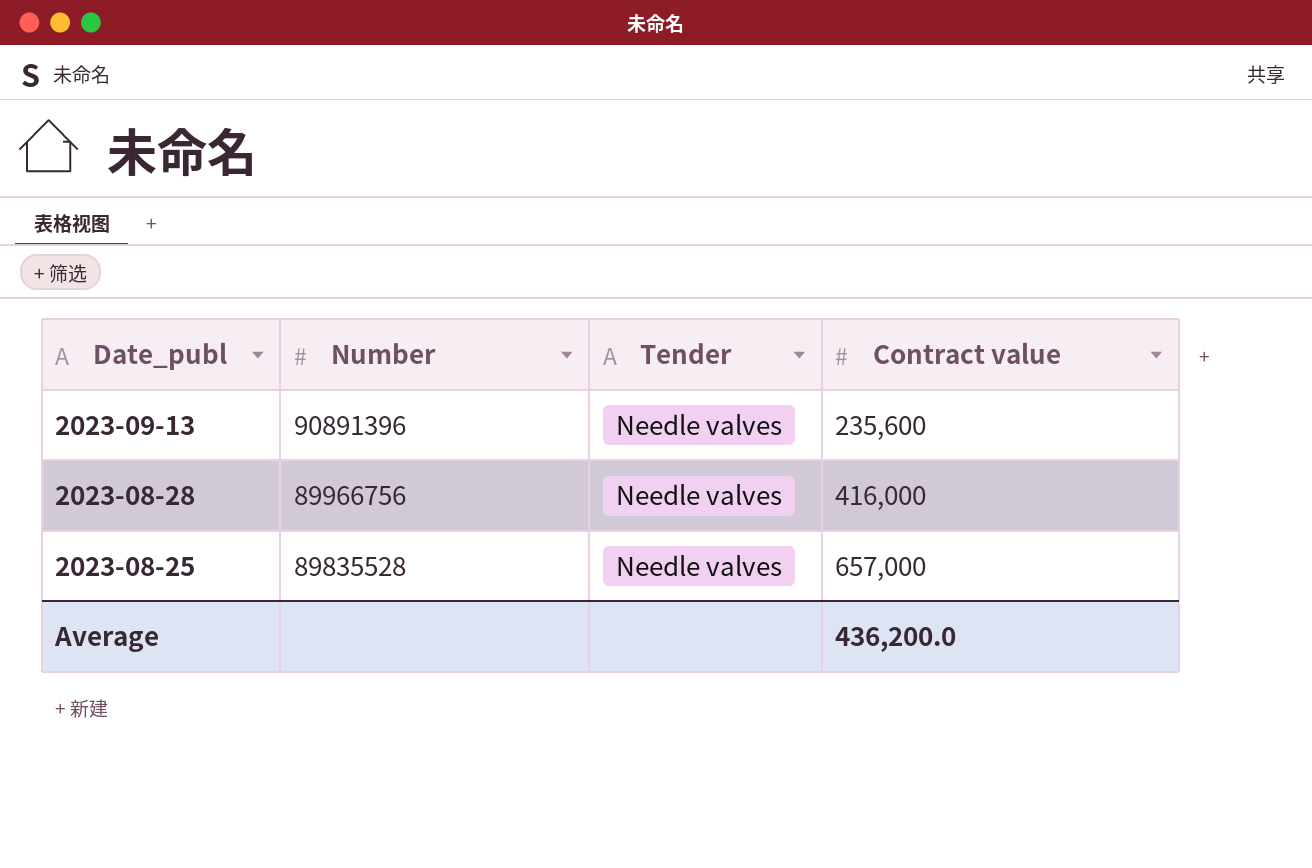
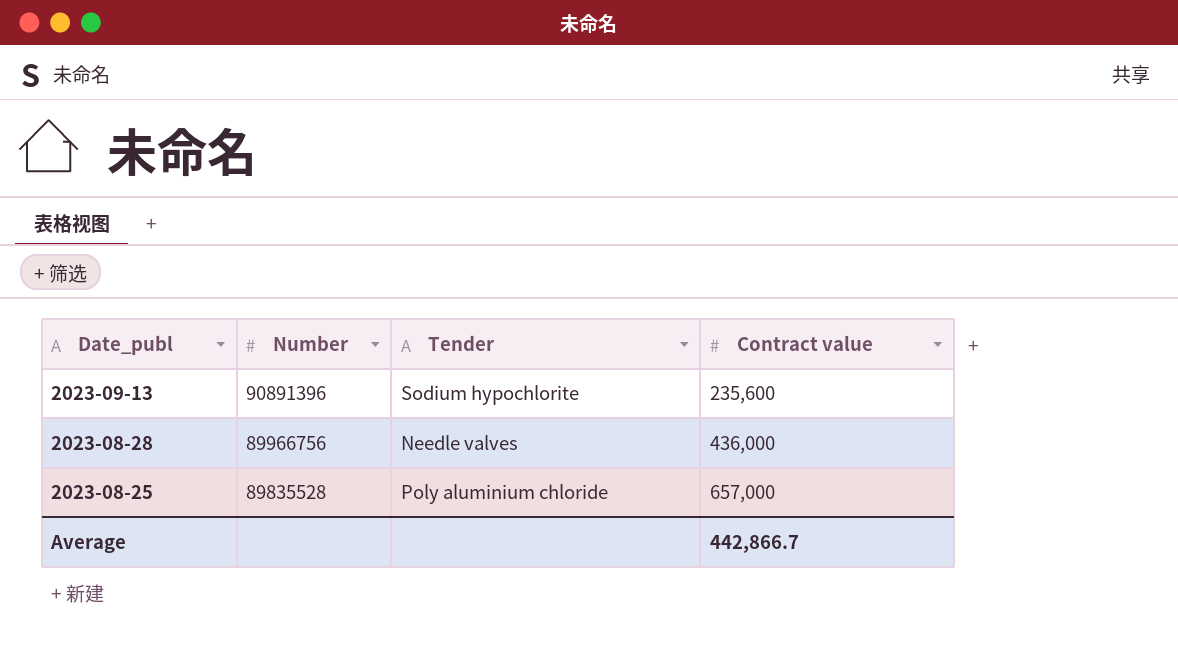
2023-09-13 | Tender: Needle valves -> Sodium hypochlorite
2023-08-28 | Contract value: 416,000 -> 436,000
2023-08-25 | Tender: Needle valves -> Poly aluminium chloride
Average | Contract value: 436,200.0 -> 442,866.7

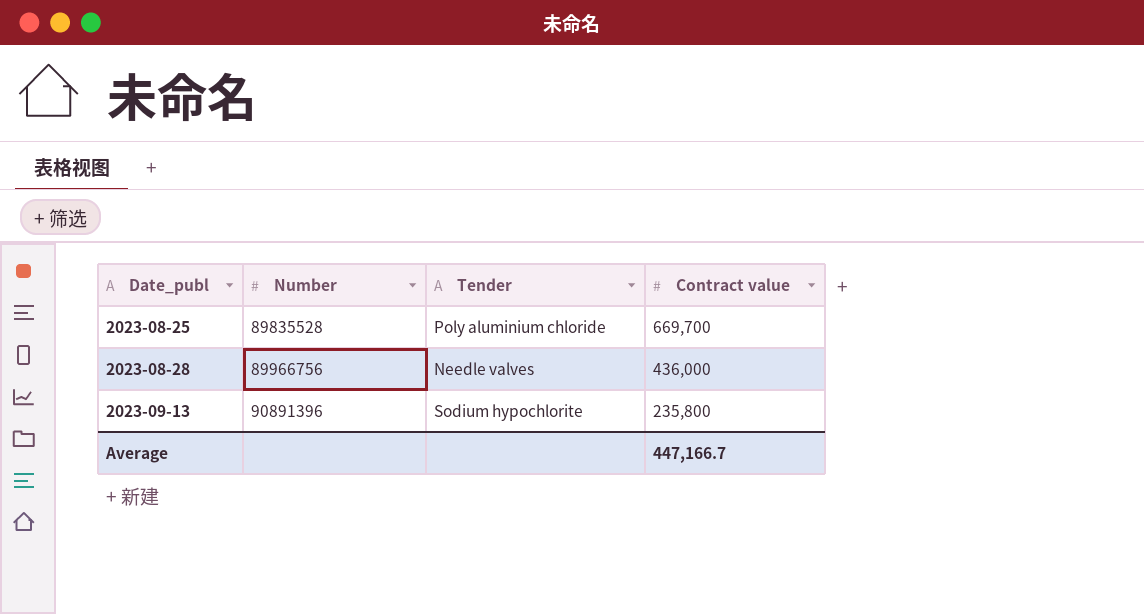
row order: Date_publ descending -> Date_publ ascending
2023-08-25 | Contract value: 657,000 -> 669,700
2023-09-13 | Contract value: 235,600 -> 235,800
Average | Contract value: 442,866.7 -> 447,166.7

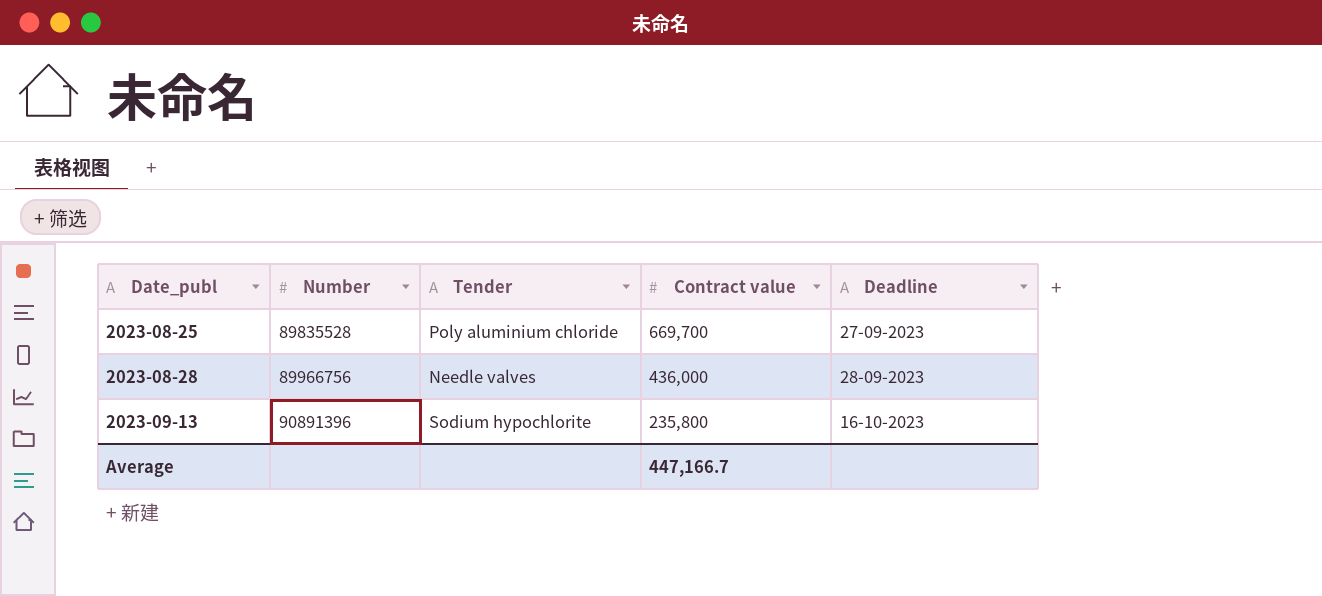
column Deadline | position: none -> 5

